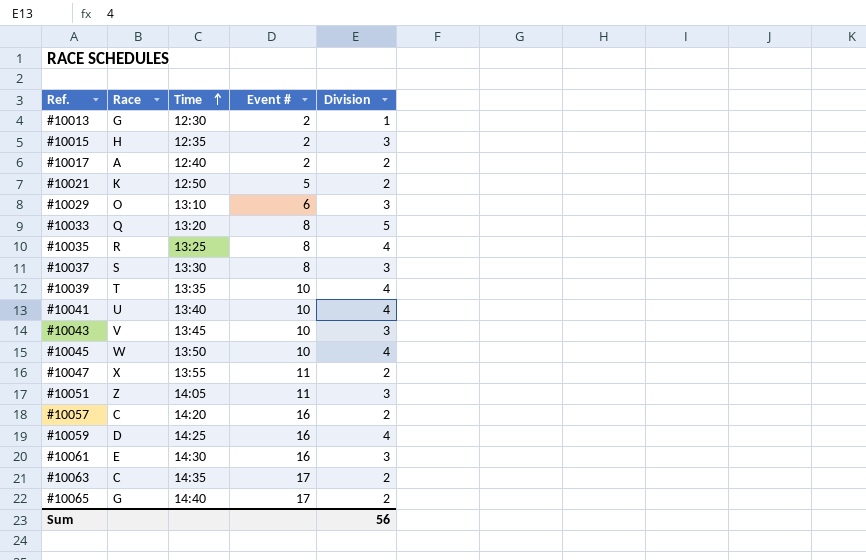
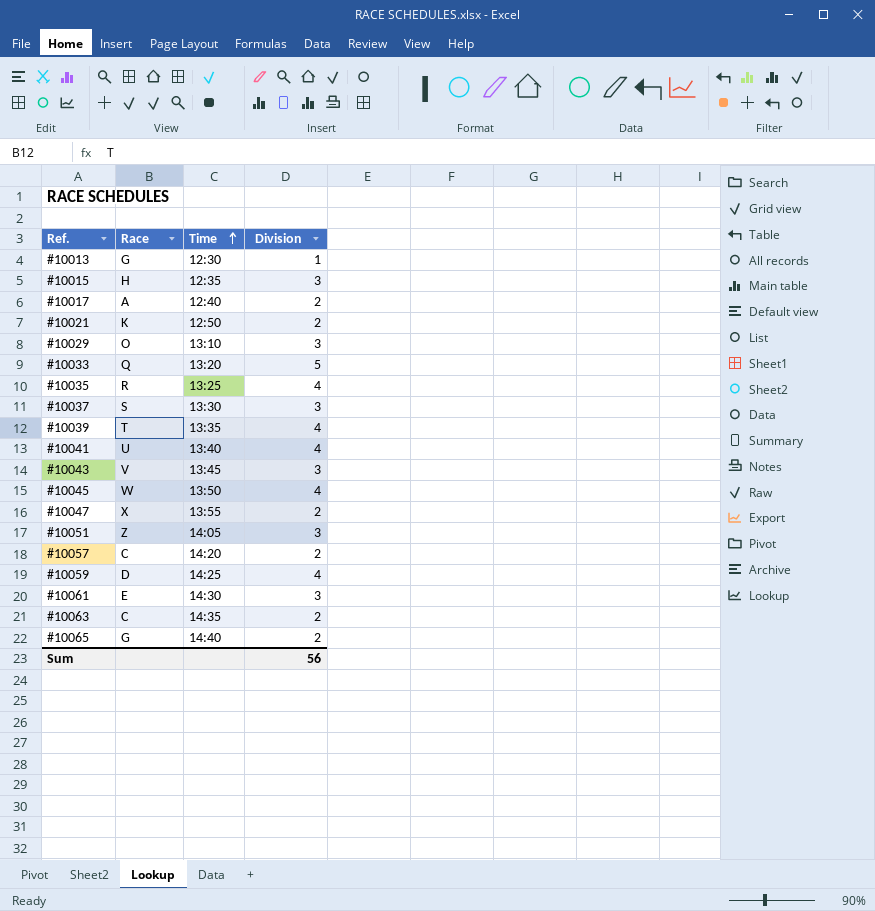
column Event # | position: 4 -> none

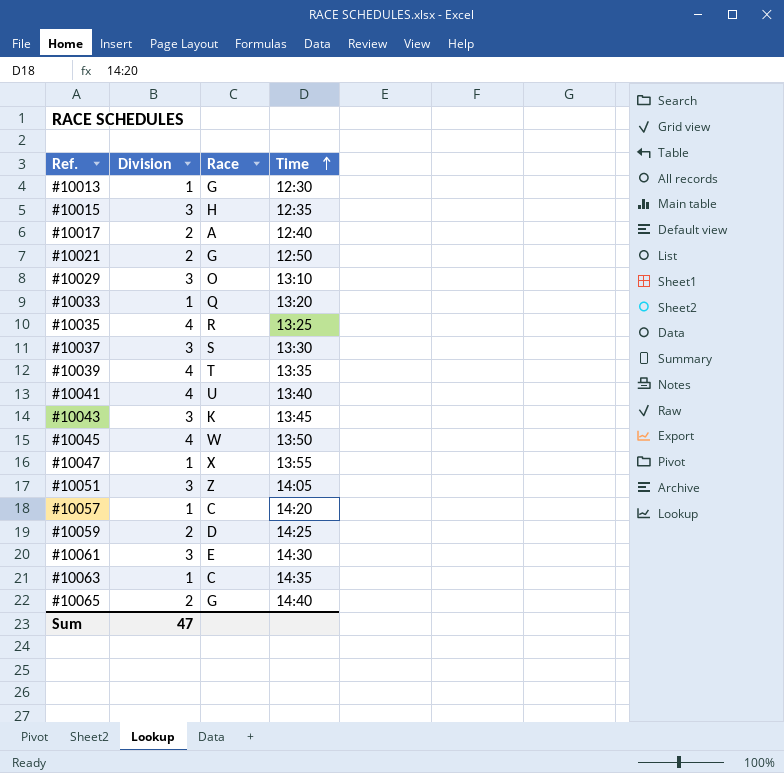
column Division | position: 4 -> 2
#10021 | Race: K -> G
#10033 | Division: 5 -> 1
#10043 | Race: V -> K
#10047 | Division: 2 -> 1
#10057 | Division: 2 -> 1
#10059 | Division: 4 -> 2
#10063 | Division: 2 -> 1
Sum | Division: 56 -> 47

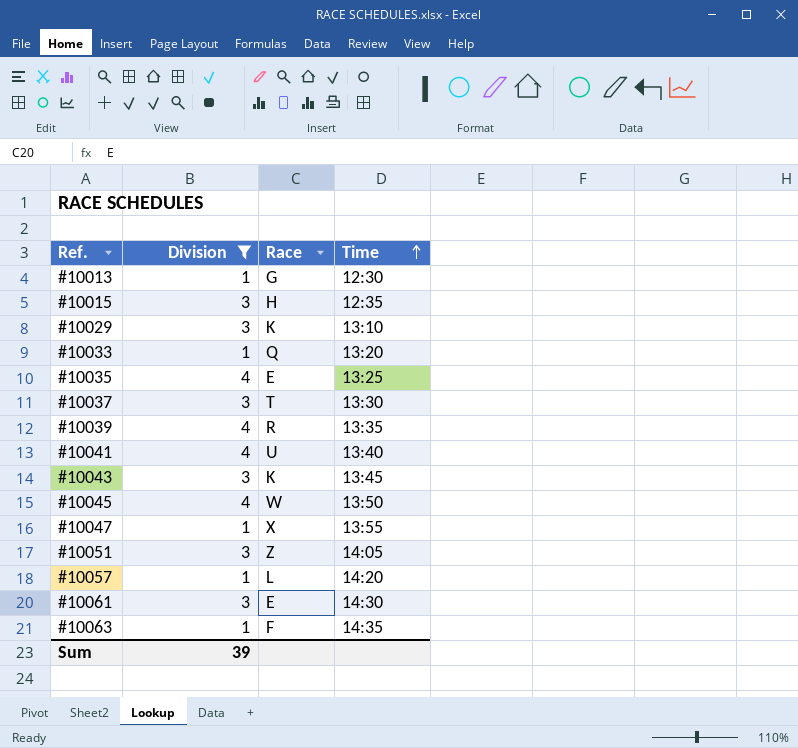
filter: none -> Division != 2
#10029 | Race: O -> K
#10035 | Race: R -> E
#10037 | Race: S -> T
#10039 | Race: T -> R
#10057 | Race: C -> L
#10063 | Race: C -> F
Sum | Division: 47 -> 39

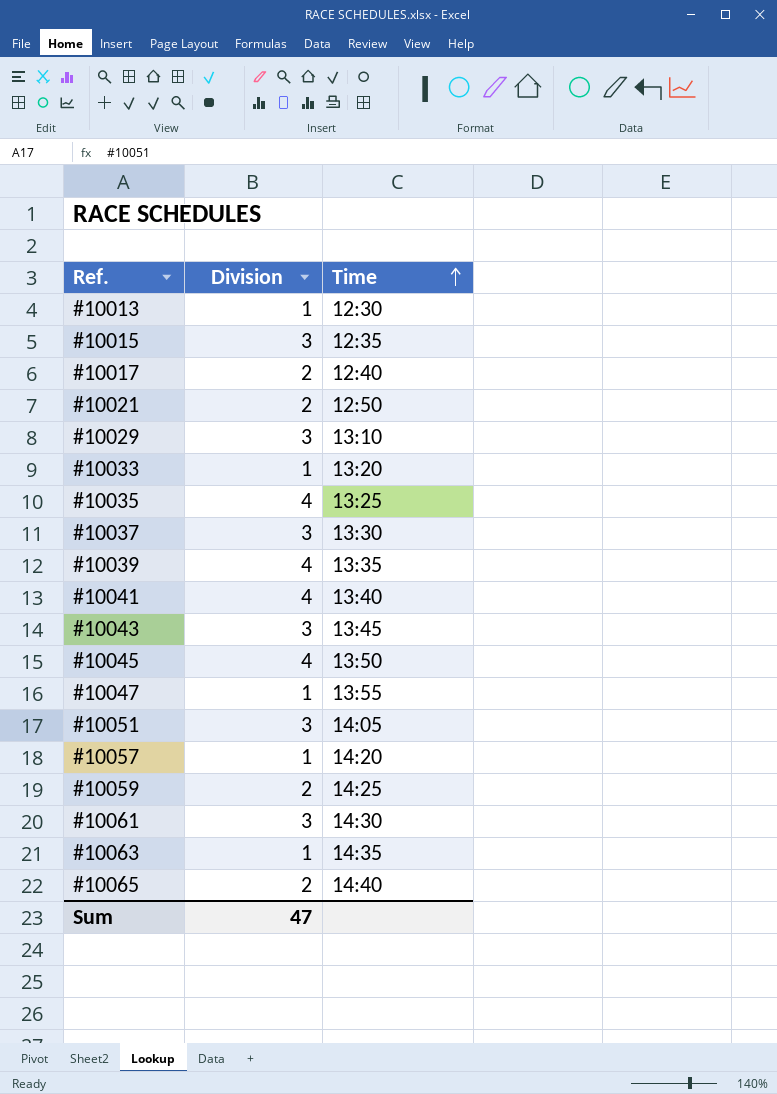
filter: Division != 2 -> none
column Race | position: 3 -> none
Sum | Division: 39 -> 47

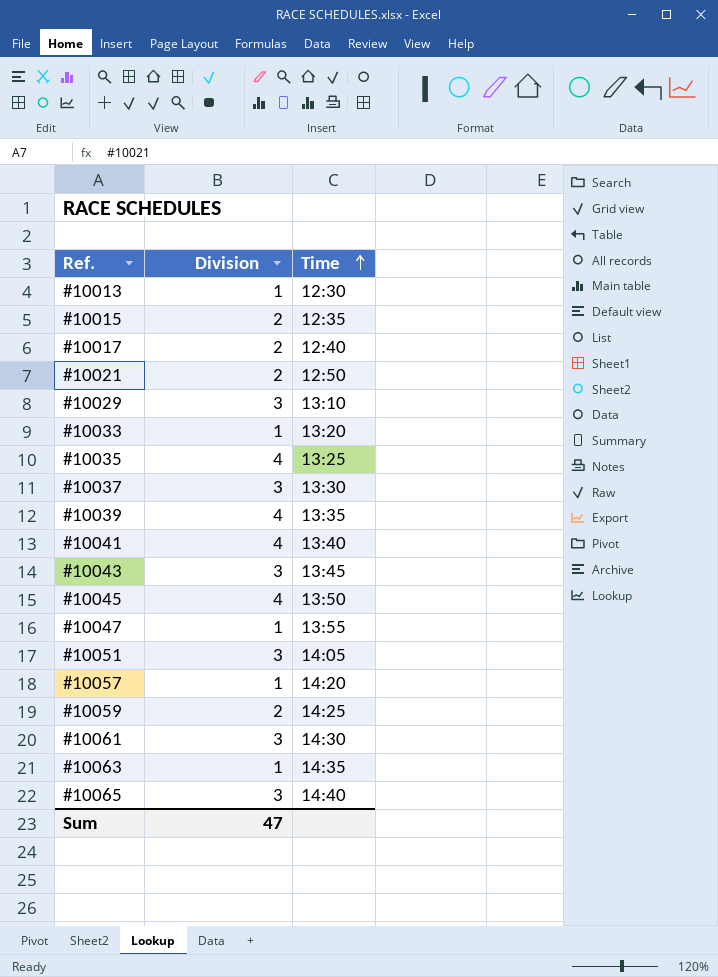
#10015 | Division: 3 -> 2
#10065 | Division: 2 -> 3

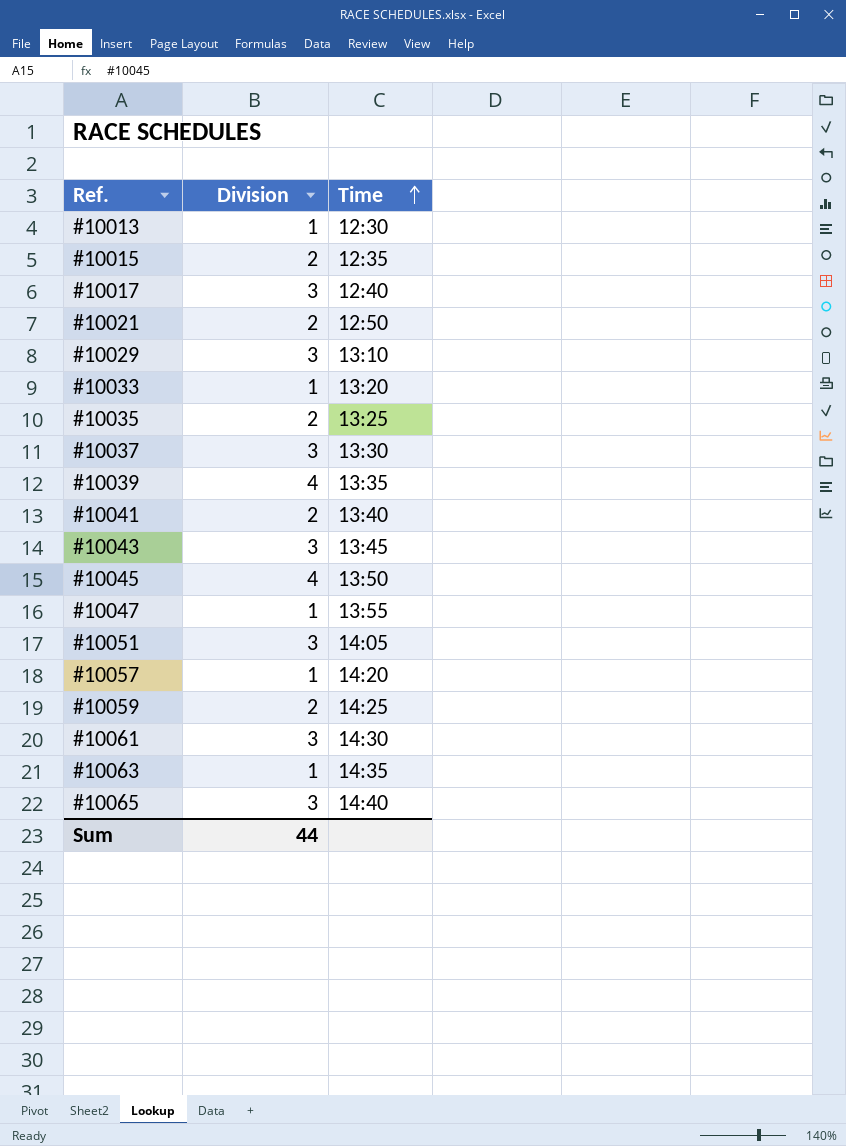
#10017 | Division: 2 -> 3
#10035 | Division: 4 -> 2
#10041 | Division: 4 -> 2
Sum | Division: 47 -> 44

